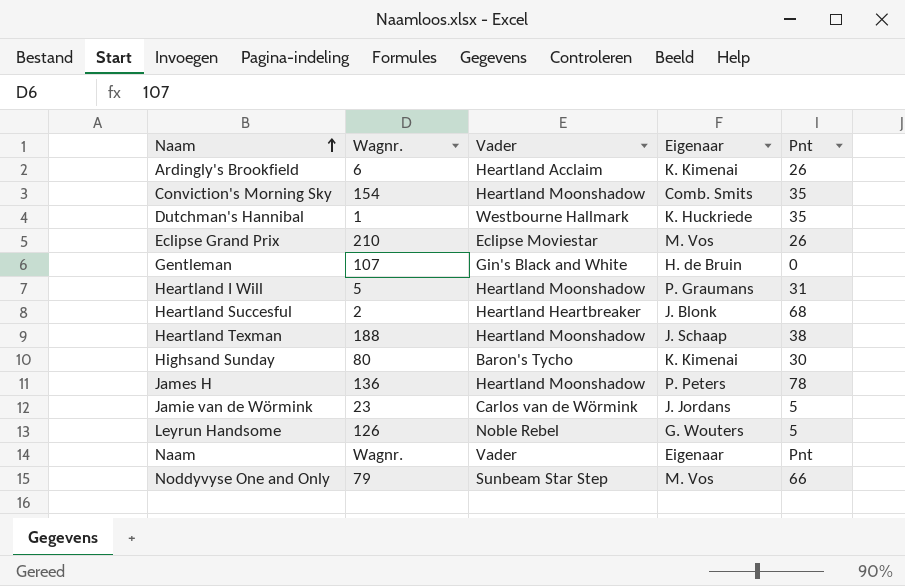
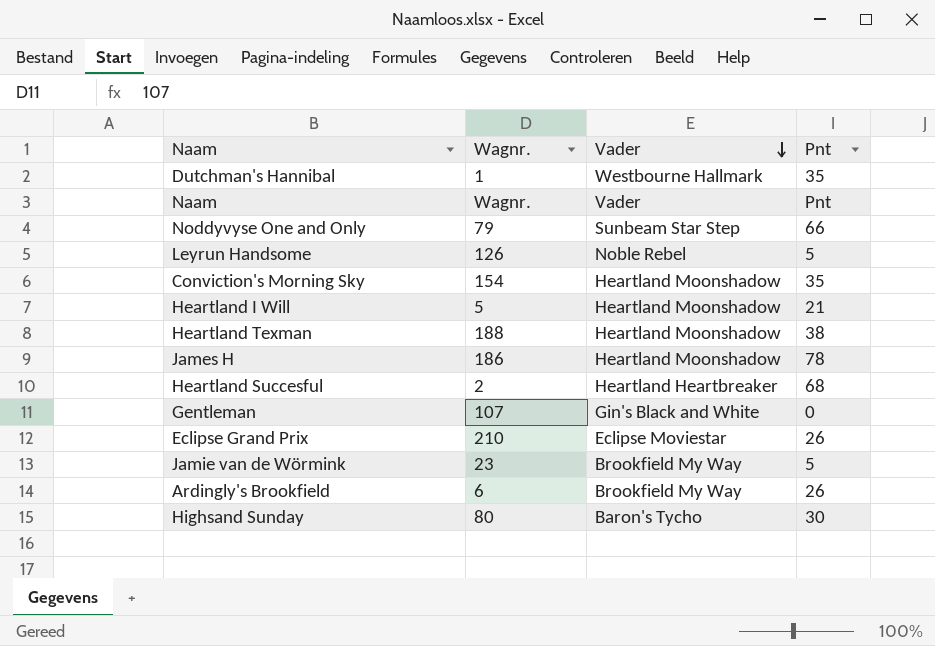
row order: Naam ascending -> Vader descending
column Eigenaar | position: 4 -> none
Heartland I Will | Pnt: 31 -> 21
James H | Wagnr.: 136 -> 186
Jamie van de Wörmink | Vader: Carlos van de Wörmink -> Brookfield My Way
Ardingly's Brookfield | Vader: Heartland Acclaim -> Brookfield My Way

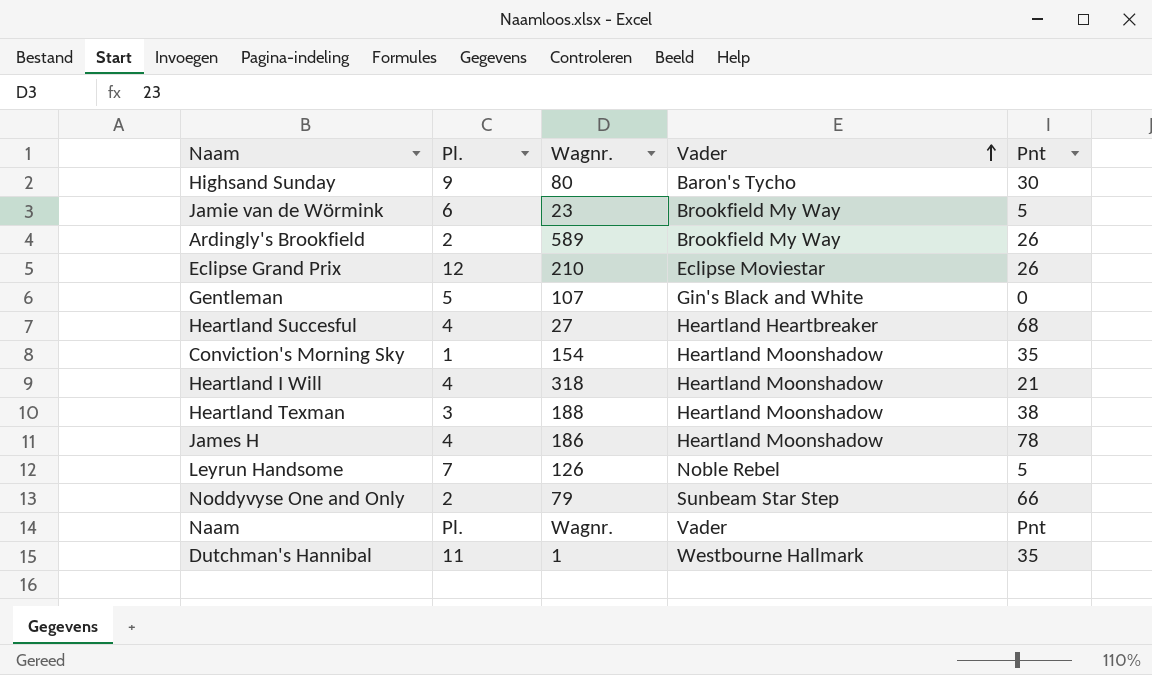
row order: Vader descending -> Vader ascending
column Pl. | position: none -> 2
Ardingly's Brookfield | Wagnr.: 6 -> 589
Heartland Succesful | Wagnr.: 2 -> 27
Heartland I Will | Wagnr.: 5 -> 318

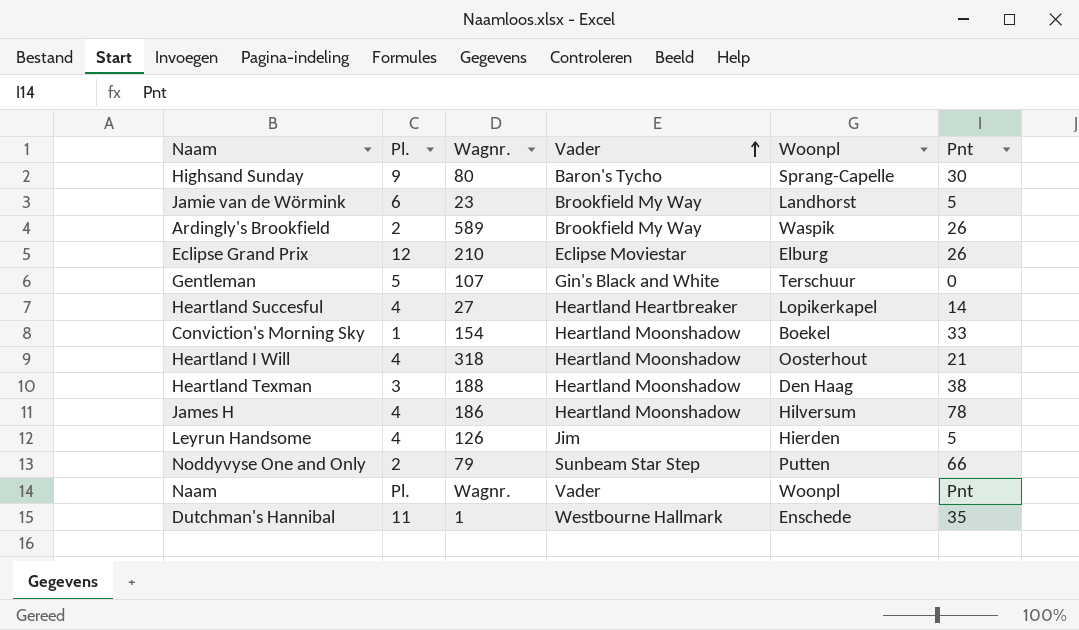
column Woonpl | position: none -> 5
Heartland Succesful | Pnt: 68 -> 14
Conviction's Morning Sky | Pnt: 35 -> 33
Leyrun Handsome | Pl.: 7 -> 4
Leyrun Handsome | Vader: Noble Rebel -> Jim

